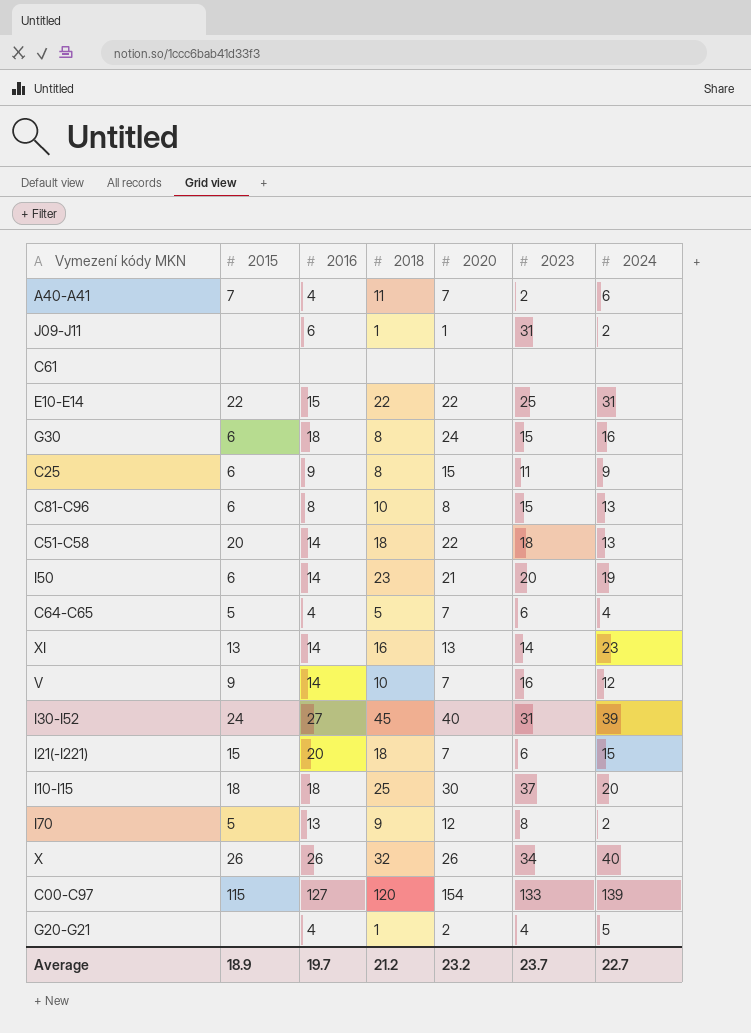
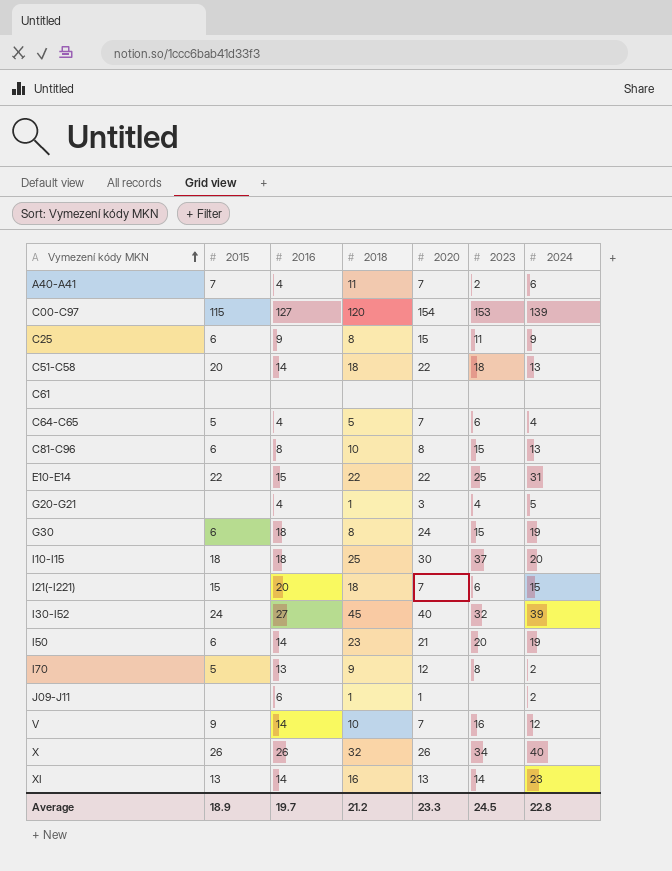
row order: none -> Vymezení kódy MKN ascending
C00-C97 | 2023: 133 -> 153
G20-G21 | 2020: 2 -> 3
G30 | 2024: 16 -> 19
I30-I52 | 2023: 31 -> 32
J09-J11 | 2023: 31 -> none
Average | 2020: 23.2 -> 23.3
Average | 2023: 23.7 -> 24.5
Average | 2024: 22.7 -> 22.8

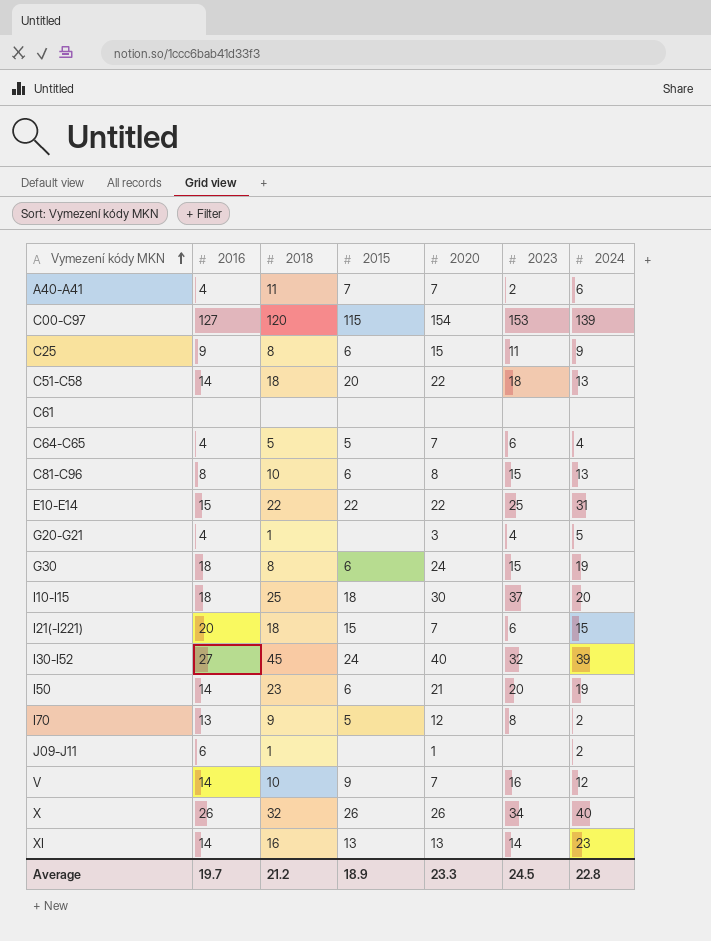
column 2015 | position: 2 -> 4

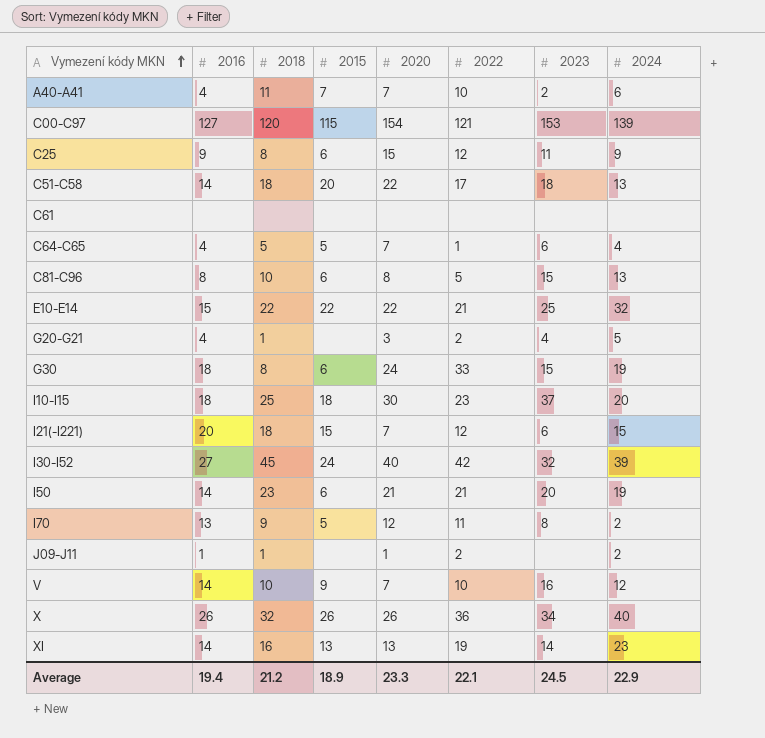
column 2022 | position: none -> 6
E10-E14 | 2024: 31 -> 32
J09-J11 | 2016: 6 -> 1
Average | 2016: 19.7 -> 19.4
Average | 2024: 22.8 -> 22.9

